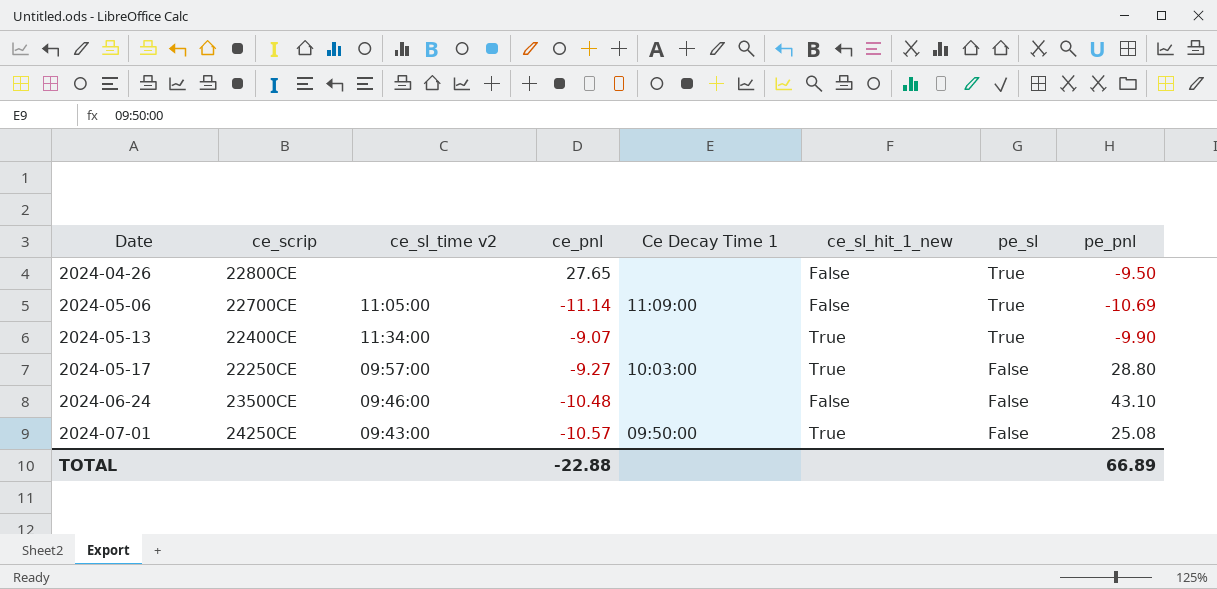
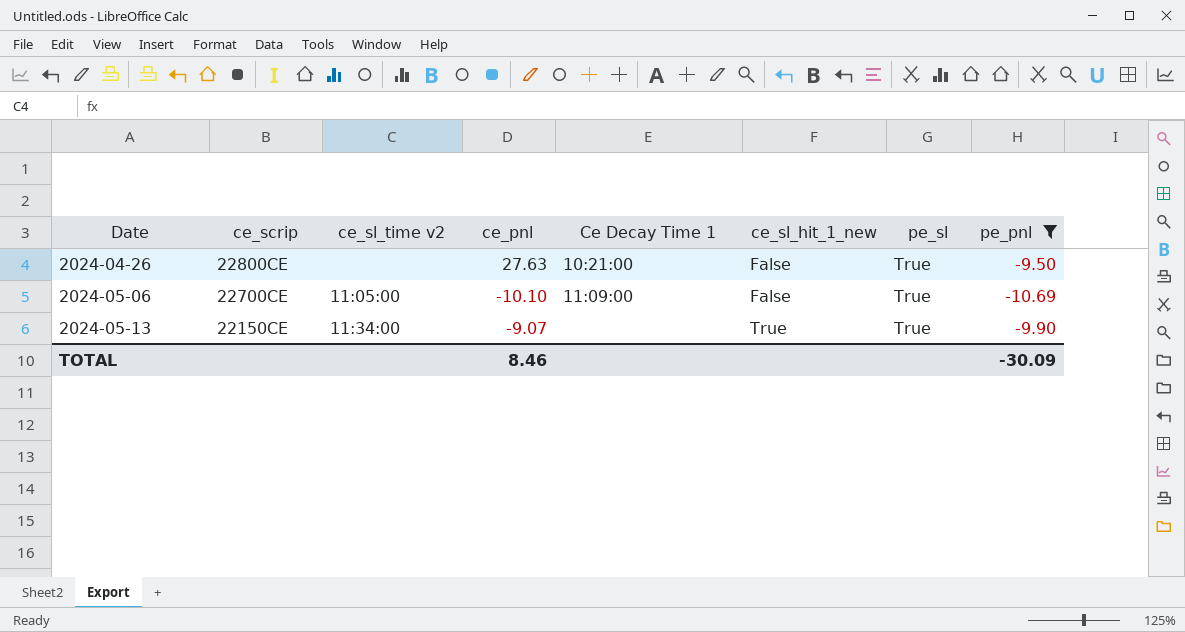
filter: none -> pe_pnl <= -9.50
2024-04-26 | ce_pnl: 27.65 -> 27.63
2024-04-26 | Ce Decay Time 1: none -> 10:21:00
2024-05-06 | ce_pnl: -11.14 -> -10.10
2024-05-13 | ce_scrip: 22400CE -> 22150CE
TOTAL | ce_pnl: -22.88 -> 8.46
TOTAL | pe_pnl: 66.89 -> -30.09

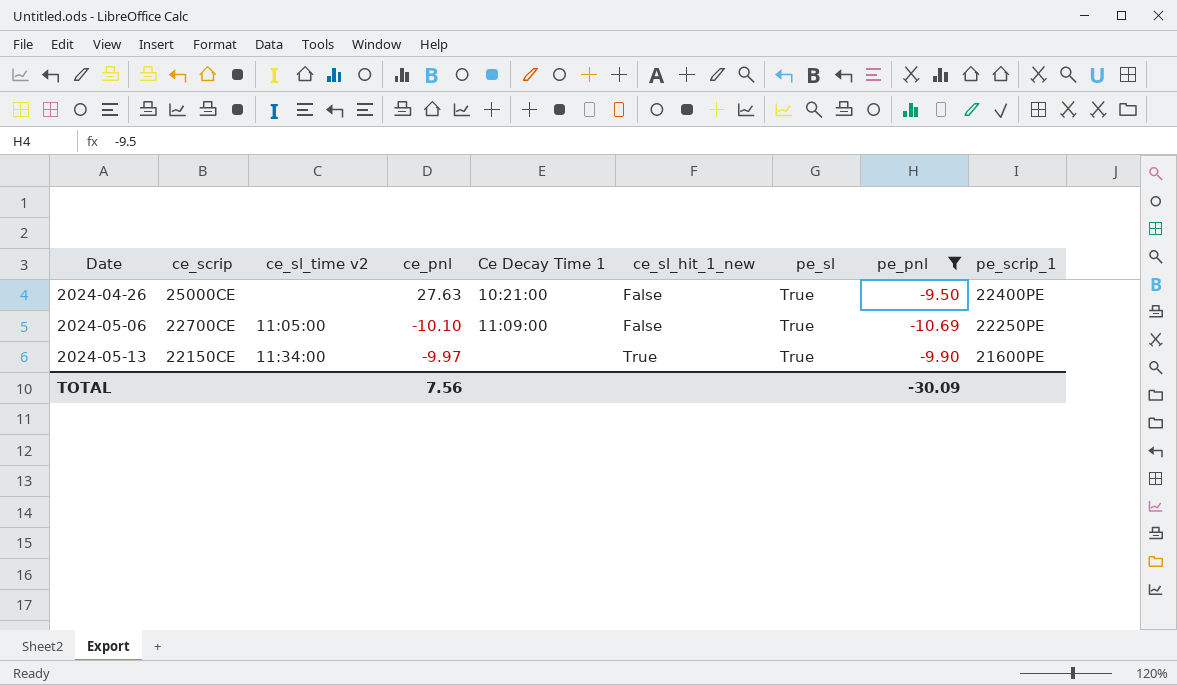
column pe_scrip_1 | position: none -> 9
2024-04-26 | ce_scrip: 22800CE -> 25000CE
2024-05-13 | ce_pnl: -9.07 -> -9.97
TOTAL | ce_pnl: 8.46 -> 7.56

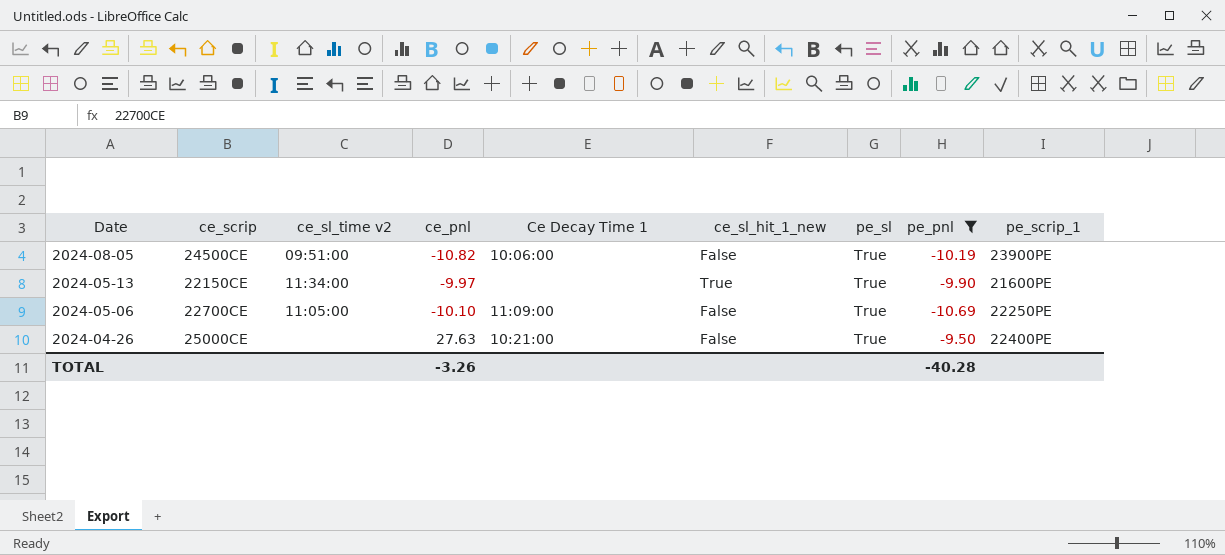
row order: Date ascending -> Date descending
row 2024-08-05: none -> 24500CE | 09:51:00 | -10.82 | 10:06:00 | False | True | -10.19 | 23900PE
TOTAL | ce_pnl: 7.56 -> -3.26
TOTAL | pe_pnl: -30.09 -> -40.28

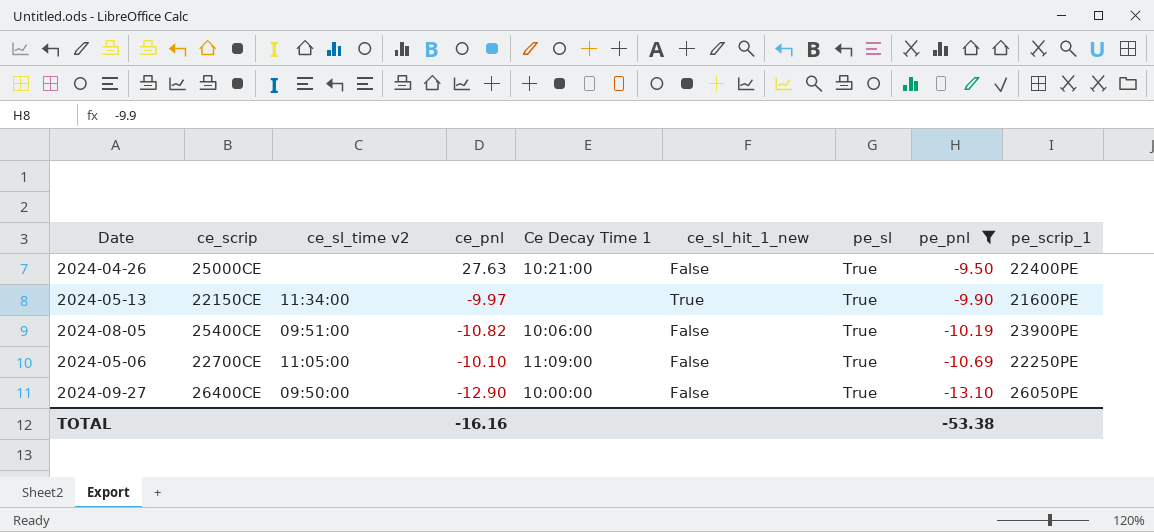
row order: Date descending -> pe_pnl descending
2024-08-05 | ce_scrip: 24500CE -> 25400CE
row 2024-09-27: none -> 26400CE | 09:50:00 | -12.90 | 10:00:00 | False | True | -13.10 | 26050PE
TOTAL | ce_pnl: -3.26 -> -16.16
TOTAL | pe_pnl: -40.28 -> -53.38

